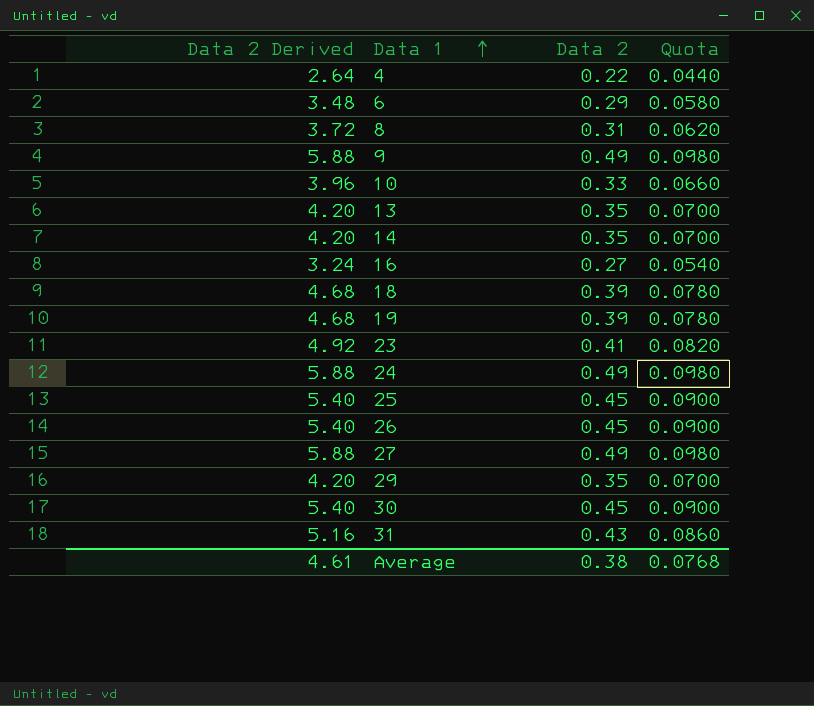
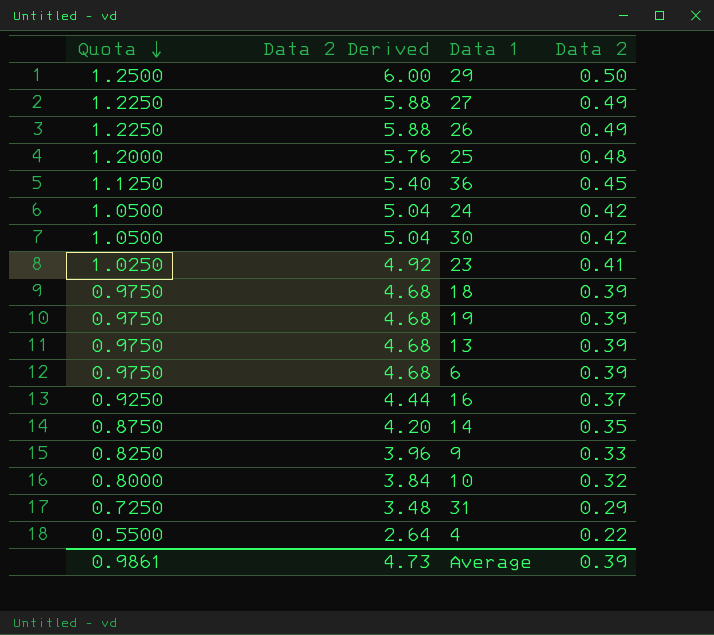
row order: Data 1 ascending -> Quota descending
column Quota | formula: [Data 2] * 0.2 -> [Data 2] * 2.5
column Quota | position: 4 -> 1
row 8: 3.72 | 0.31 | 0.0620 -> none
29 | Data 2 Derived: 4.20 -> 6.00
29 | Data 2: 0.35 -> 0.50
26 | Data 2 Derived: 5.40 -> 5.88
26 | Data 2: 0.45 -> 0.49
25 | Data 2 Derived: 5.40 -> 5.76
25 | Data 2: 0.45 -> 0.48
row 36: none -> 1.1250 | 5.40 | 0.45
24 | Data 2 Derived: 5.88 -> 5.04
24 | Data 2: 0.49 -> 0.42
30 | Data 2 Derived: 5.40 -> 5.04
30 | Data 2: 0.45 -> 0.42
13 | Data 2 Derived: 4.20 -> 4.68
13 | Data 2: 0.35 -> 0.39
6 | Data 2 Derived: 3.48 -> 4.68
6 | Data 2: 0.29 -> 0.39
16 | Data 2 Derived: 3.24 -> 4.44
16 | Data 2: 0.27 -> 0.37
9 | Data 2 Derived: 5.88 -> 3.96
9 | Data 2: 0.49 -> 0.33
10 | Data 2 Derived: 3.96 -> 3.84
10 | Data 2: 0.33 -> 0.32
31 | Data 2 Derived: 5.16 -> 3.48
31 | Data 2: 0.43 -> 0.29
Average | Quota: 0.0768 -> 0.9861
Average | Data 2 Derived: 4.61 -> 4.73
Average | Data 2: 0.38 -> 0.39

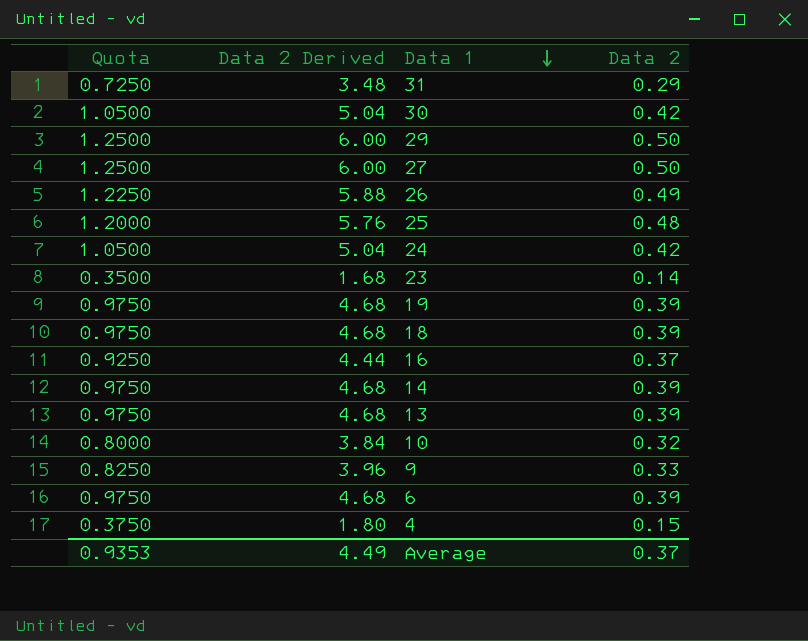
row order: Quota descending -> Data 1 descending
row 36: 1.1250 | 5.40 | 0.45 -> none
27 | Quota: 1.2250 -> 1.2500
27 | Data 2 Derived: 5.88 -> 6.00
27 | Data 2: 0.49 -> 0.50
23 | Quota: 1.0250 -> 0.3500
23 | Data 2 Derived: 4.92 -> 1.68
23 | Data 2: 0.41 -> 0.14
14 | Quota: 0.8750 -> 0.9750
14 | Data 2 Derived: 4.20 -> 4.68
14 | Data 2: 0.35 -> 0.39
4 | Quota: 0.5500 -> 0.3750
4 | Data 2 Derived: 2.64 -> 1.80
4 | Data 2: 0.22 -> 0.15
Average | Quota: 0.9861 -> 0.9353
Average | Data 2 Derived: 4.73 -> 4.49
Average | Data 2: 0.39 -> 0.37

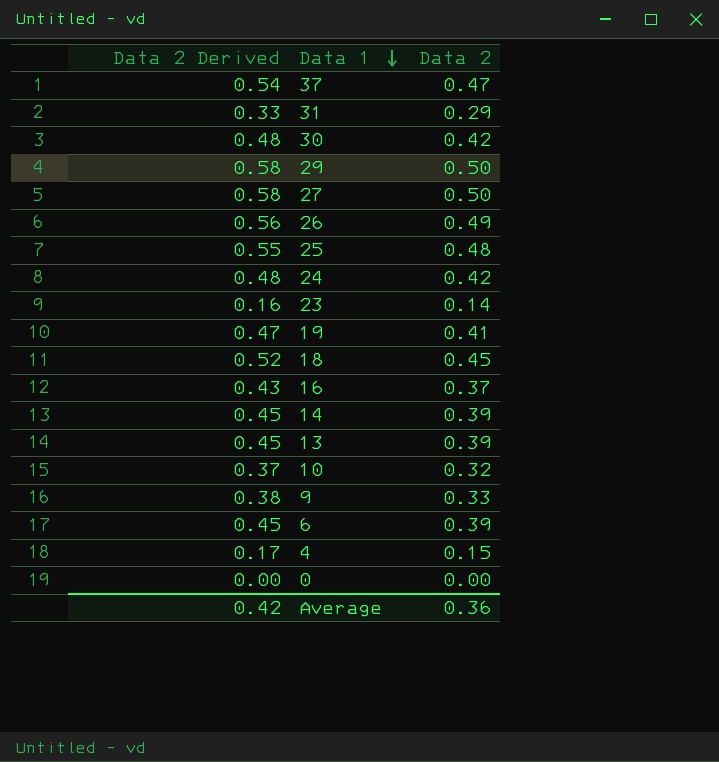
column Quota | formula: [Data 2] * 2.5 -> none
column Data 2 Derived | formula: [Data 2] * 12 -> [Data 2] * 1.15
row 37: none -> 0.54 | 0.47
19 | Data 2: 0.39 -> 0.41
18 | Data 2: 0.39 -> 0.45
row 0: none -> 0.00 | 0.00
Average | Data 2 Derived: 4.49 -> 0.42
Average | Data 2: 0.37 -> 0.36

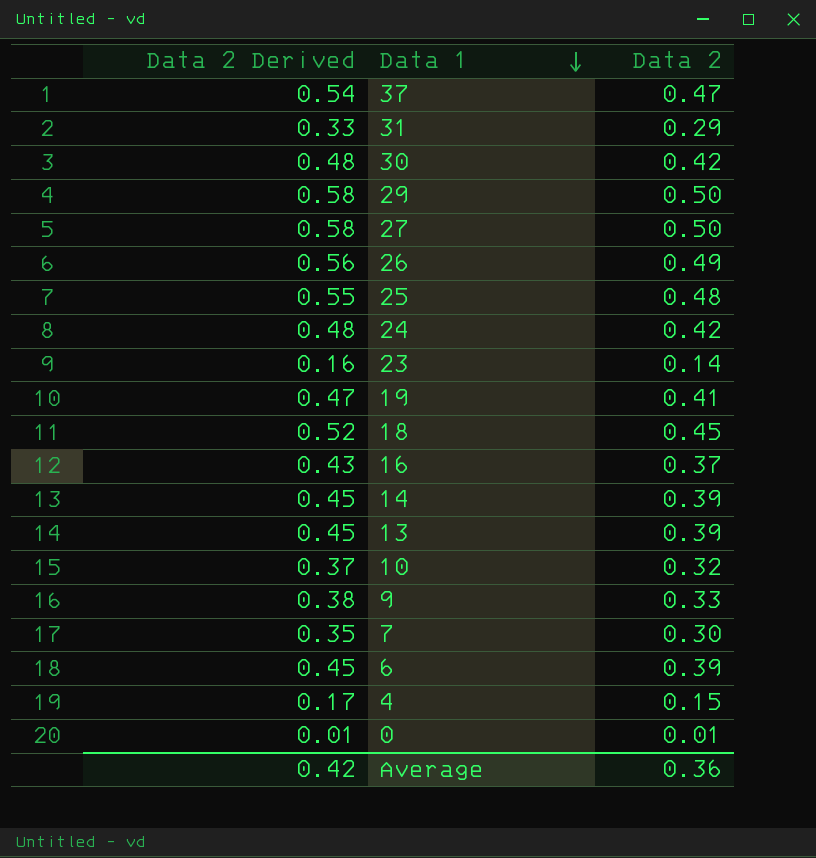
row 7: none -> 0.35 | 0.30
0 | Data 2 Derived: 0.00 -> 0.01
0 | Data 2: 0.00 -> 0.01

